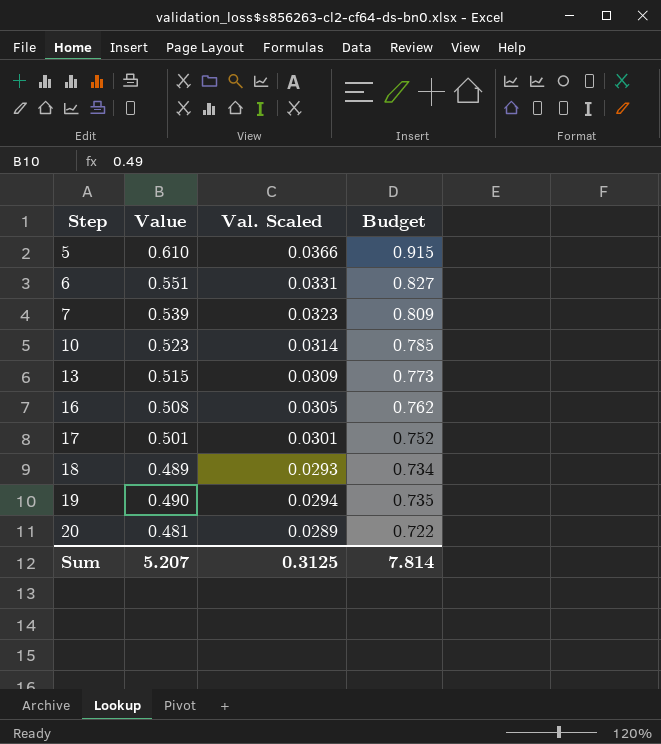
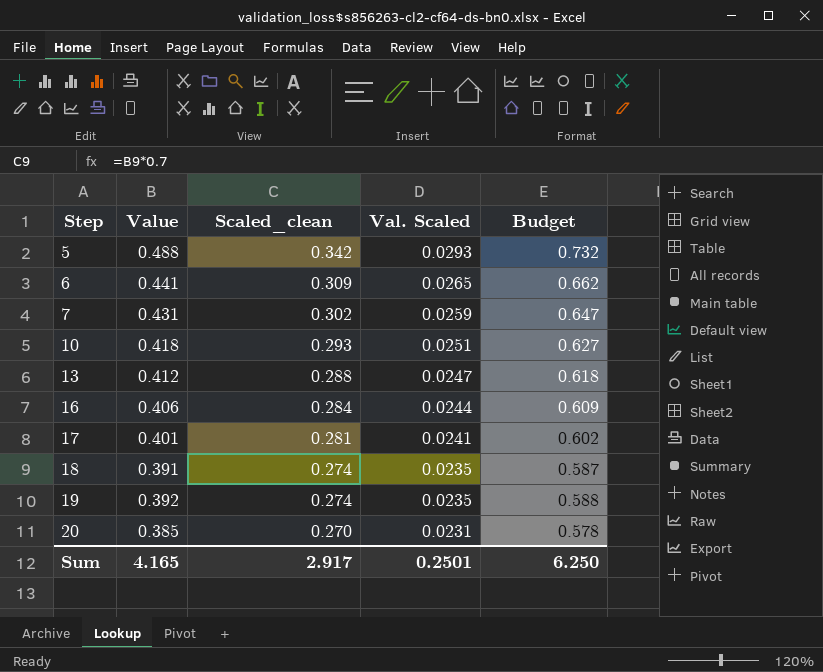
column Scaled_clean | formula: none -> [Value] * 0.7
5 | Value: 0.610 -> 0.488
5 | Val. Scaled: 0.0366 -> 0.0293
5 | Budget: 0.915 -> 0.732
6 | Value: 0.551 -> 0.441
6 | Val. Scaled: 0.0331 -> 0.0265
6 | Budget: 0.827 -> 0.662
7 | Value: 0.539 -> 0.431
7 | Val. Scaled: 0.0323 -> 0.0259
7 | Budget: 0.809 -> 0.647
10 | Value: 0.523 -> 0.418
10 | Val. Scaled: 0.0314 -> 0.0251
10 | Budget: 0.785 -> 0.627
13 | Value: 0.515 -> 0.412
13 | Val. Scaled: 0.0309 -> 0.0247
13 | Budget: 0.773 -> 0.618
16 | Value: 0.508 -> 0.406
16 | Val. Scaled: 0.0305 -> 0.0244
16 | Budget: 0.762 -> 0.609
17 | Value: 0.501 -> 0.401
17 | Val. Scaled: 0.0301 -> 0.0241
17 | Budget: 0.752 -> 0.602
18 | Value: 0.489 -> 0.391
18 | Val. Scaled: 0.0293 -> 0.0235
18 | Budget: 0.734 -> 0.587
19 | Value: 0.490 -> 0.392
19 | Val. Scaled: 0.0294 -> 0.0235
19 | Budget: 0.735 -> 0.588
20 | Value: 0.481 -> 0.385
20 | Val. Scaled: 0.0289 -> 0.0231
20 | Budget: 0.722 -> 0.578
Sum | Value: 5.207 -> 4.165
Sum | Val. Scaled: 0.3125 -> 0.2501
Sum | Budget: 7.814 -> 6.250

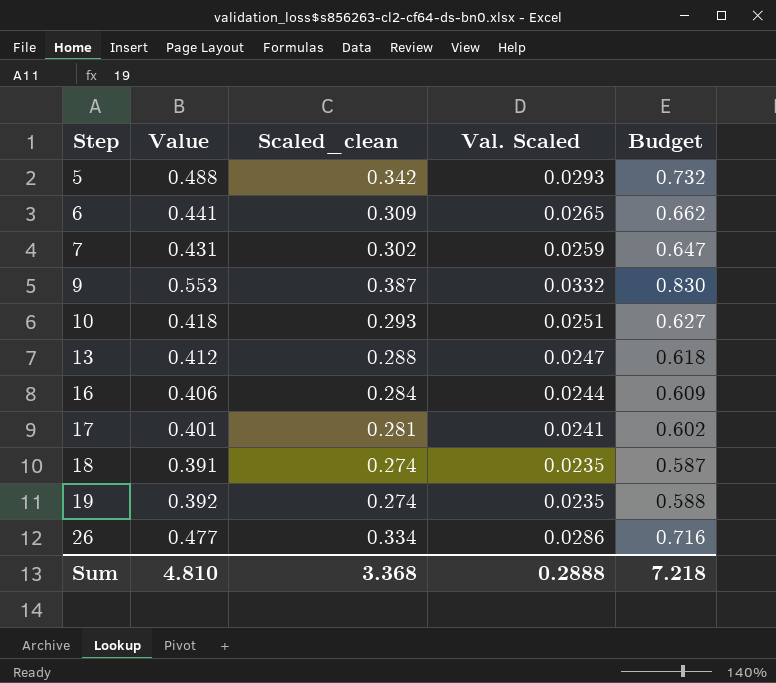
row 20: 0.385 | 0.270 | 0.0231 | 0.578 -> none
row 9: none -> 0.553 | 0.387 | 0.0332 | 0.830
row 26: none -> 0.477 | 0.334 | 0.0286 | 0.716
Sum | Value: 4.165 -> 4.810
Sum | Scaled_clean: 2.917 -> 3.368
Sum | Val. Scaled: 0.2501 -> 0.2888
Sum | Budget: 6.250 -> 7.218

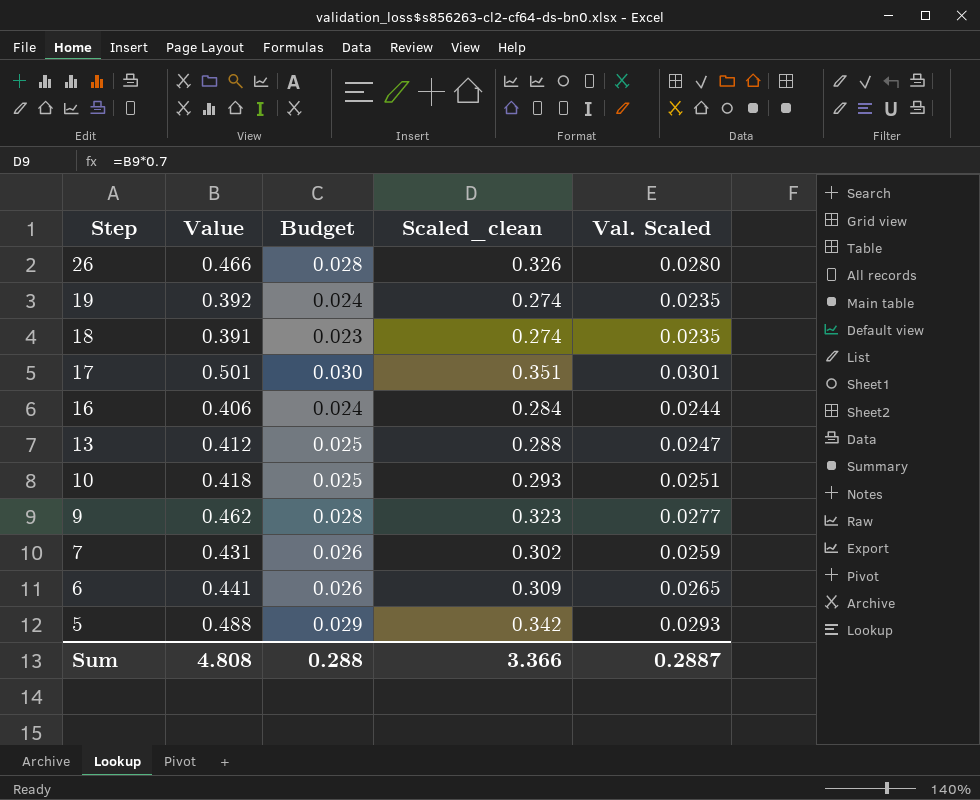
row order: Step ascending -> Step descending
column Budget | formula: [Value] * 1.5 -> [Value] * 0.06
column Budget | position: 5 -> 3
26 | Value: 0.477 -> 0.466
26 | Scaled_clean: 0.334 -> 0.326
26 | Val. Scaled: 0.0286 -> 0.0280
17 | Value: 0.401 -> 0.501
17 | Scaled_clean: 0.281 -> 0.351
17 | Val. Scaled: 0.0241 -> 0.0301
9 | Value: 0.553 -> 0.462
9 | Scaled_clean: 0.387 -> 0.323
9 | Val. Scaled: 0.0332 -> 0.0277
Sum | Value: 4.810 -> 4.808
Sum | Budget: 7.218 -> 0.288
Sum | Scaled_clean: 3.368 -> 3.366
Sum | Val. Scaled: 0.2888 -> 0.2887

